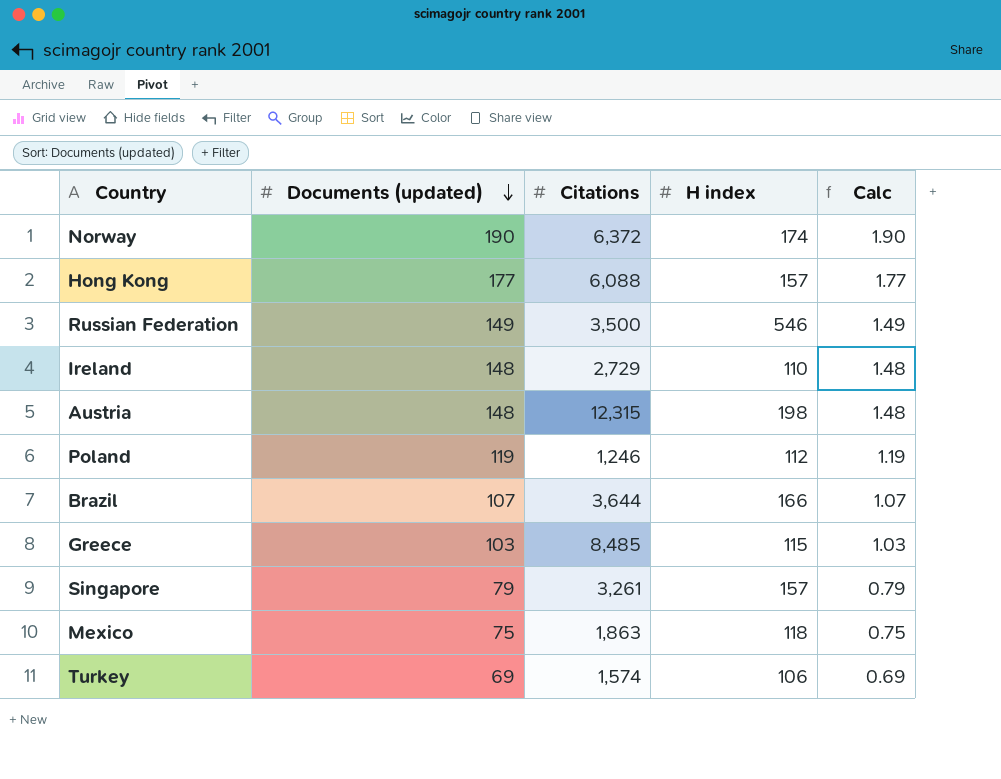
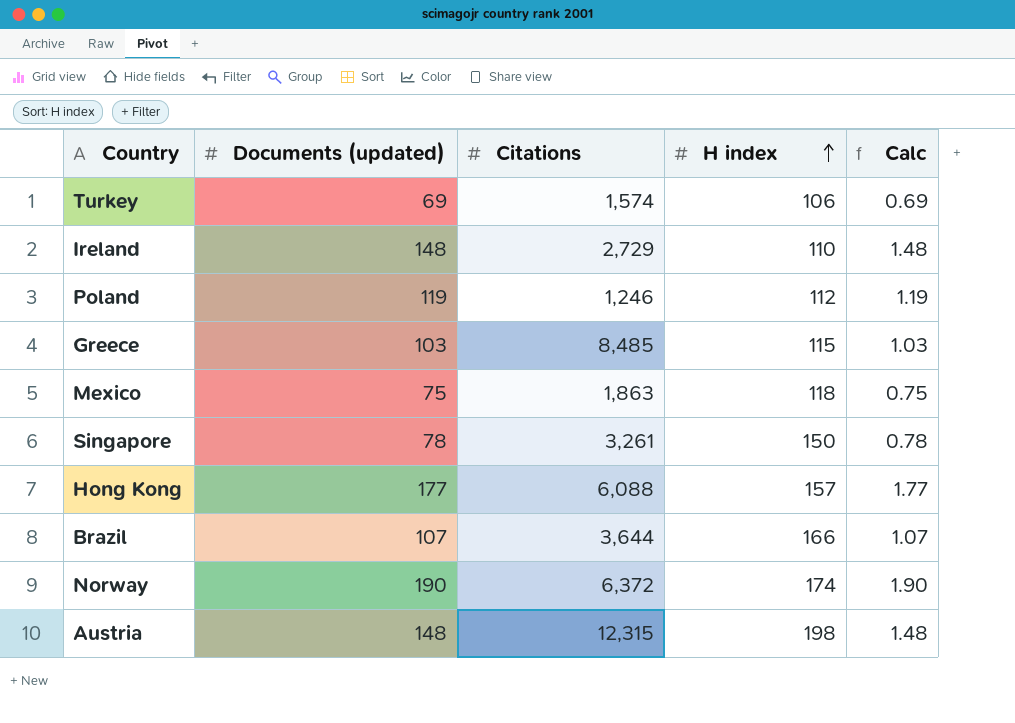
row order: Documents (updated) descending -> H index ascending
row Russian Federation: 149 | 3,500 | 546 | 1.49 -> none
Singapore | Documents (updated): 79 -> 78
Singapore | H index: 157 -> 150
Singapore | Calc: 0.79 -> 0.78

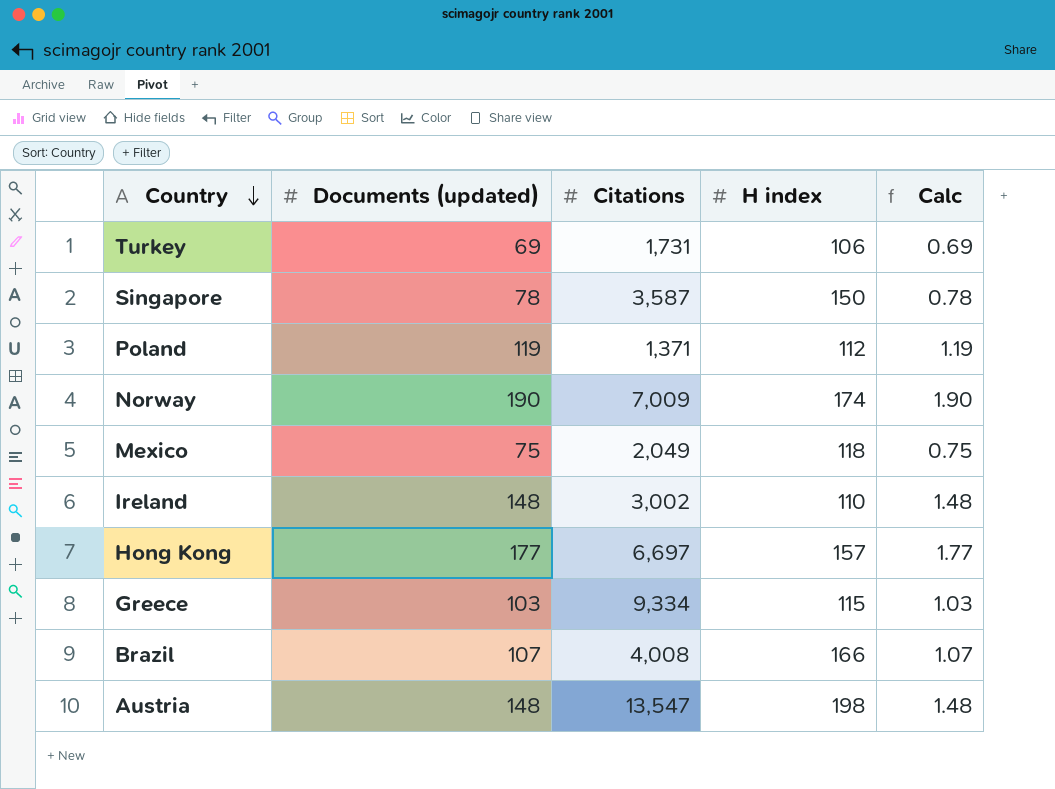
row order: H index ascending -> Country descending
Turkey | Citations: 1,574 -> 1,731
Singapore | Citations: 3,261 -> 3,587
Poland | Citations: 1,246 -> 1,371
Norway | Citations: 6,372 -> 7,009
Mexico | Citations: 1,863 -> 2,049
Ireland | Citations: 2,729 -> 3,002
Hong Kong | Citations: 6,088 -> 6,697
Greece | Citations: 8,485 -> 9,334
Brazil | Citations: 3,644 -> 4,008
Austria | Citations: 12,315 -> 13,547

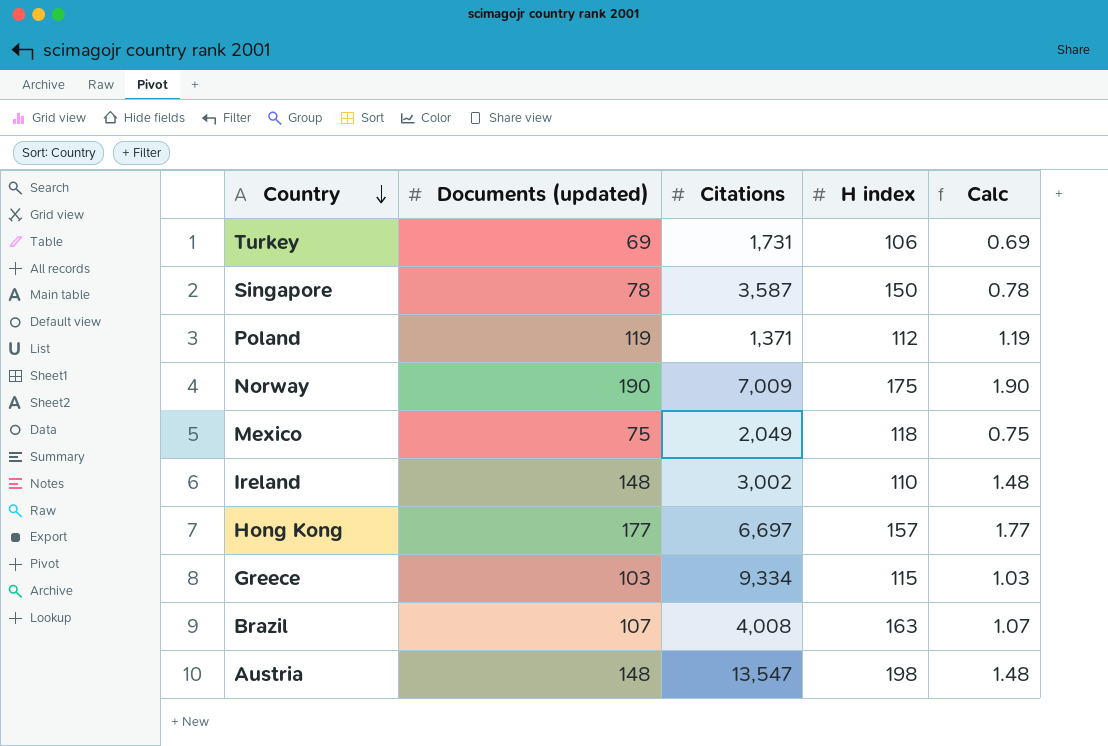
Norway | H index: 174 -> 175
Brazil | H index: 166 -> 163

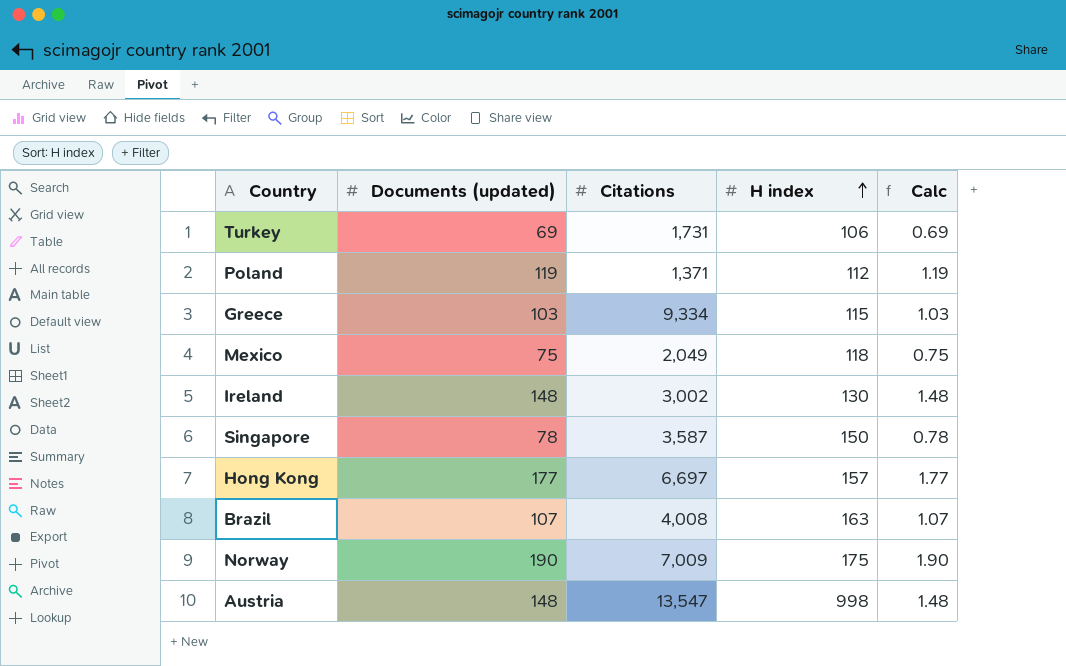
row order: Country descending -> H index ascending
Ireland | H index: 110 -> 130
Austria | H index: 198 -> 998

